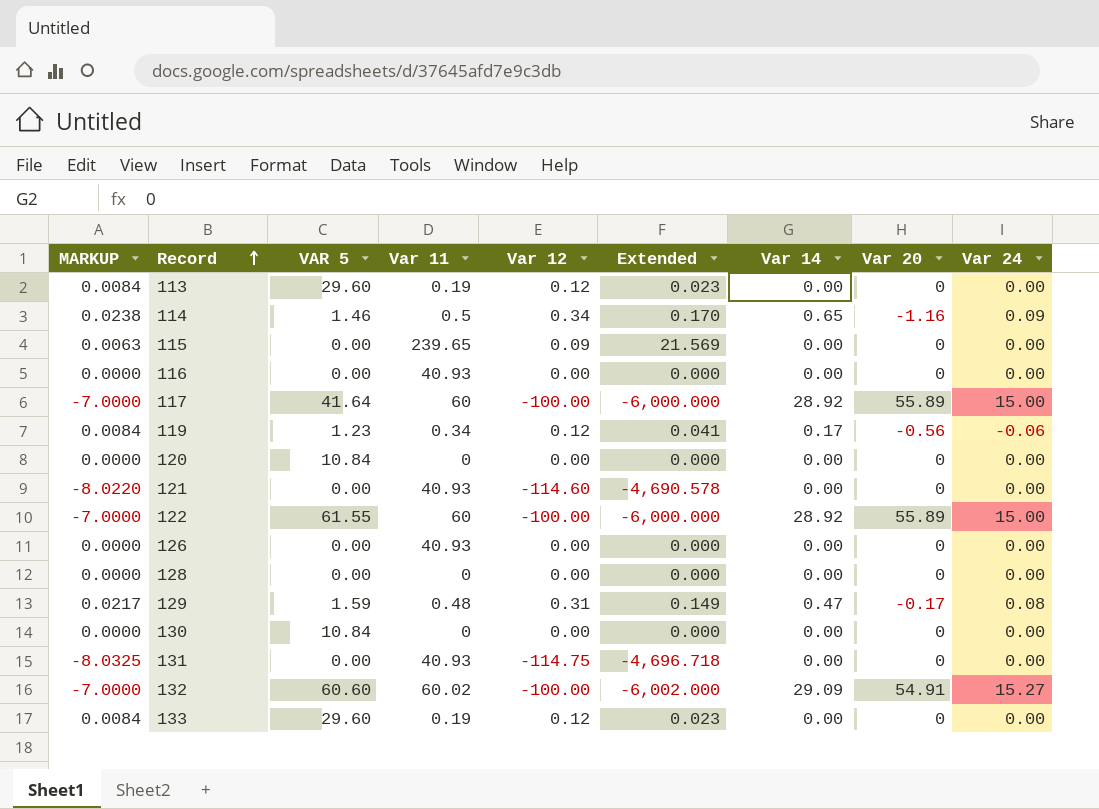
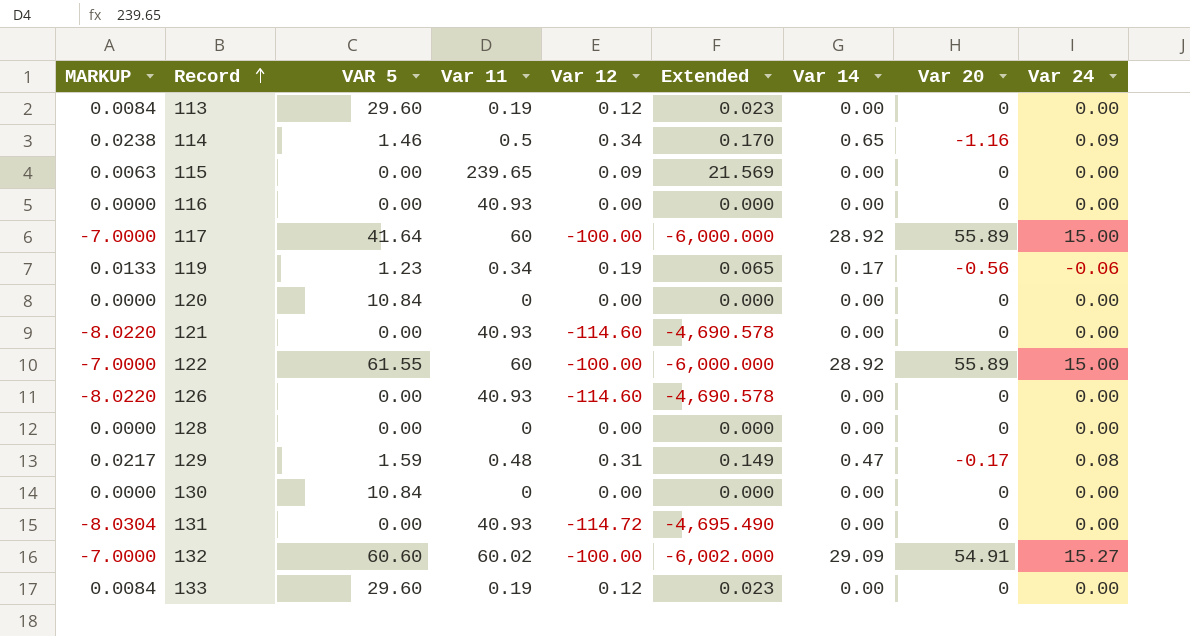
119 | MARKUP: 0.0084 -> 0.0133
119 | Var 12: 0.12 -> 0.19
119 | Extended: 0.041 -> 0.065
126 | MARKUP: 0.0000 -> -8.0220
126 | Var 12: 0.00 -> -114.60
126 | Extended: 0.000 -> -4,690.578
131 | MARKUP: -8.0325 -> -8.0304
131 | Var 12: -114.75 -> -114.72
131 | Extended: -4,696.718 -> -4,695.490

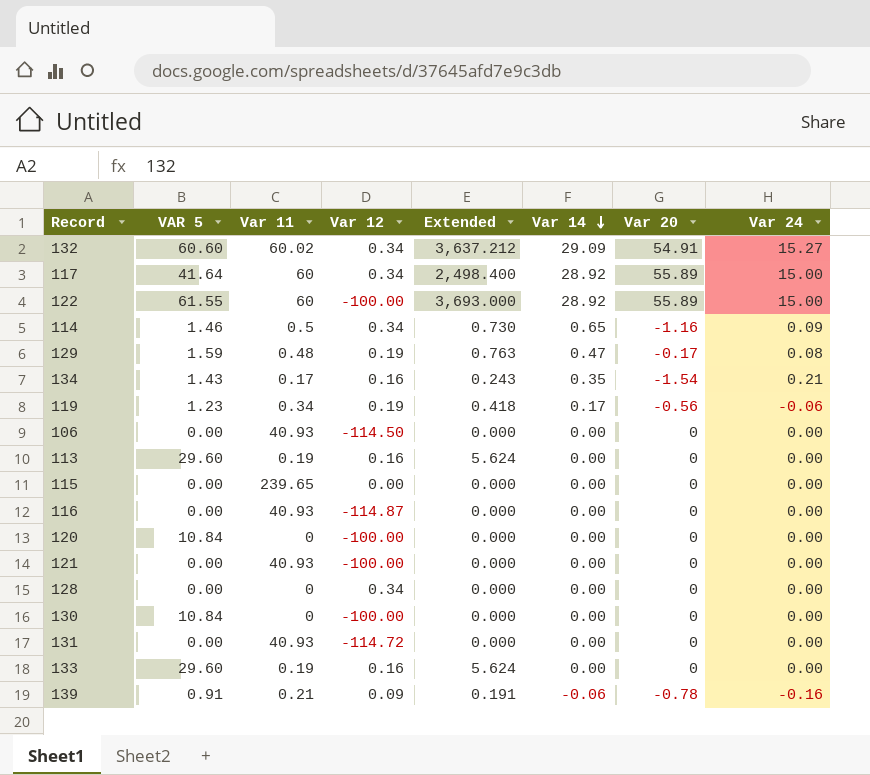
row order: Record ascending -> Var 14 descending
column MARKUP | formula: [Var 12] * 0.07 -> none
column Extended | formula: [Var 11] * [Var 12] -> [VAR 5] * [Var 11]
row 126: -8.0220 | 0.00 | 40.93 | -114.60 | -4,690.578 | 0.00 | 0 | 0.00 -> none
132 | Var 12: -100.00 -> 0.34
117 | Var 12: -100.00 -> 0.34
129 | Var 12: 0.31 -> 0.19
row 134: none -> 1.43 | 0.17 | 0.16 | 0.243 | 0.35 | -1.54 | 0.21
row 106: none -> 0.00 | 40.93 | -114.50 | 0.000 | 0.00 | 0 | 0.00
113 | Var 12: 0.12 -> 0.16
115 | Var 12: 0.09 -> 0.00
116 | Var 12: 0.00 -> -114.87
120 | Var 12: 0.00 -> -100.00
121 | Var 12: -114.60 -> -100.00
128 | Var 12: 0.00 -> 0.34
130 | Var 12: 0.00 -> -100.00
133 | Var 12: 0.12 -> 0.16
row 139: none -> 0.91 | 0.21 | 0.09 | 0.191 | -0.06 | -0.78 | -0.16

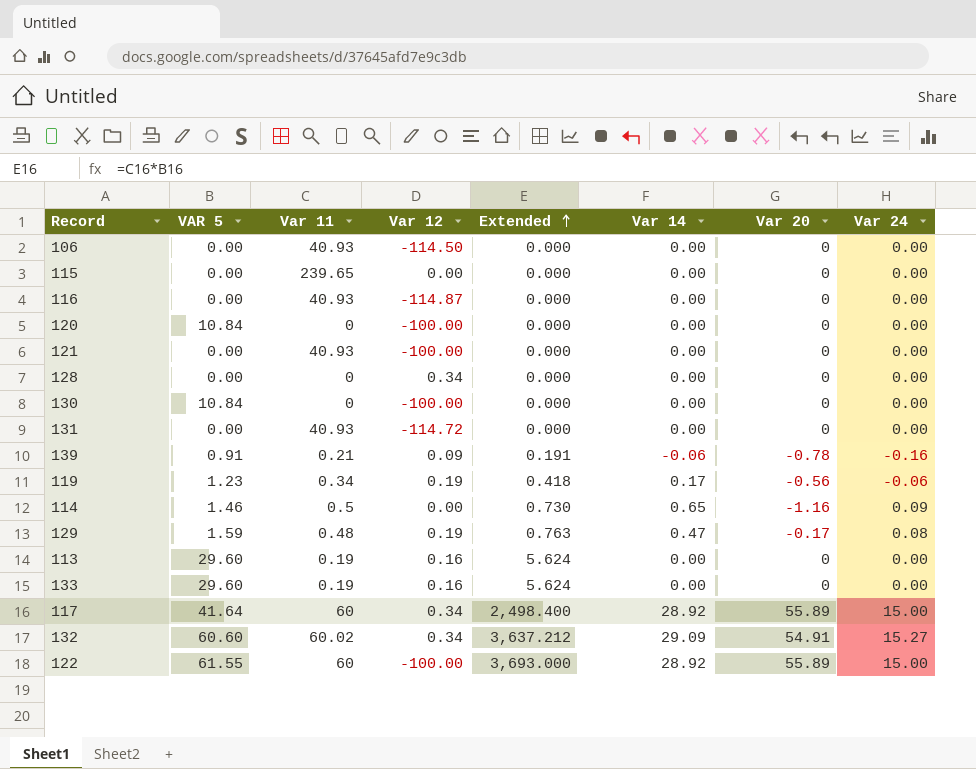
row order: Var 14 descending -> Extended ascending
row 134: 1.43 | 0.17 | 0.16 | 0.243 | 0.35 | -1.54 | 0.21 -> none
114 | Var 12: 0.34 -> 0.00

